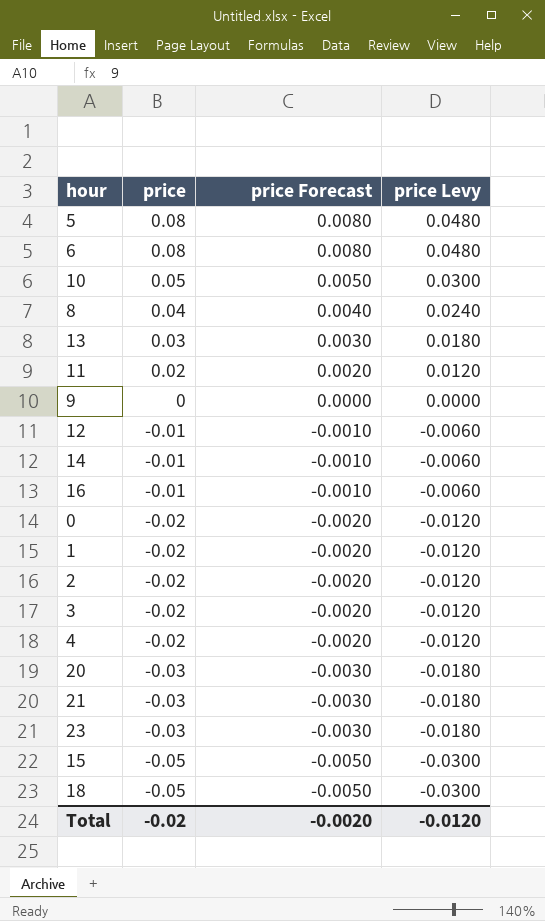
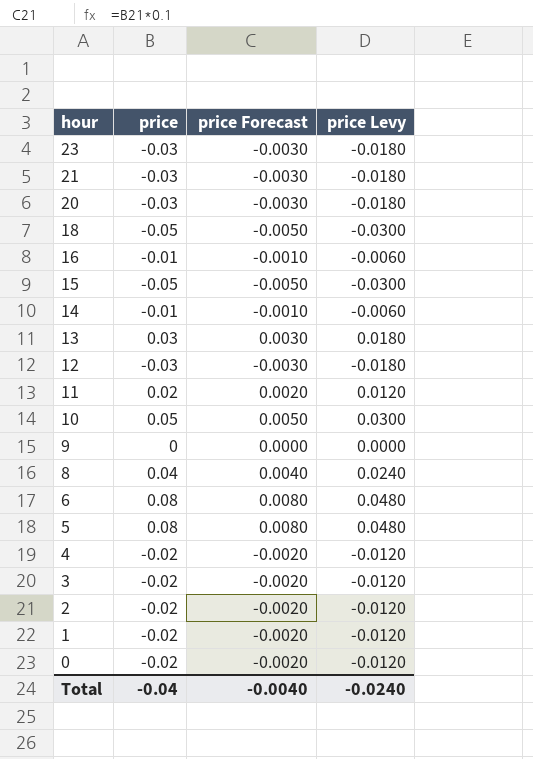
row order: price descending -> hour descending
12 | price: -0.01 -> -0.03
12 | price Forecast: -0.0010 -> -0.0030
12 | price Levy: -0.0060 -> -0.0180
Total | price: -0.02 -> -0.04
Total | price Forecast: -0.0020 -> -0.0040
Total | price Levy: -0.0120 -> -0.0240

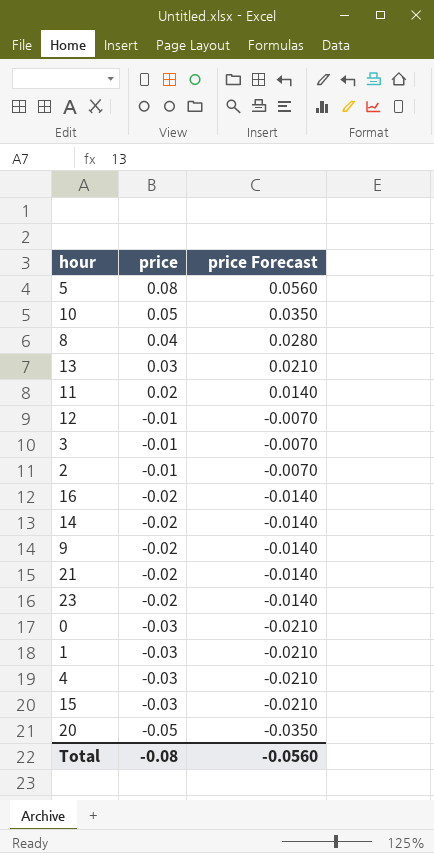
row order: hour descending -> price descending
column price Levy | formula: [price] * 0.6 -> none
column price Forecast | formula: [price] * 0.1 -> [price] * 0.7
row 18: -0.05 | -0.0050 | -0.0300 -> none
row 6: 0.08 | 0.0080 | 0.0480 -> none
12 | price: -0.03 -> -0.01
3 | price: -0.02 -> -0.01
2 | price: -0.02 -> -0.01
16 | price: -0.01 -> -0.02
14 | price: -0.01 -> -0.02
9 | price: 0 -> -0.02
21 | price: -0.03 -> -0.02
23 | price: -0.03 -> -0.02
0 | price: -0.02 -> -0.03
1 | price: -0.02 -> -0.03
4 | price: -0.02 -> -0.03
15 | price: -0.05 -> -0.03
20 | price: -0.03 -> -0.05
Total | price: -0.04 -> -0.08
Total | price Forecast: -0.0040 -> -0.0560

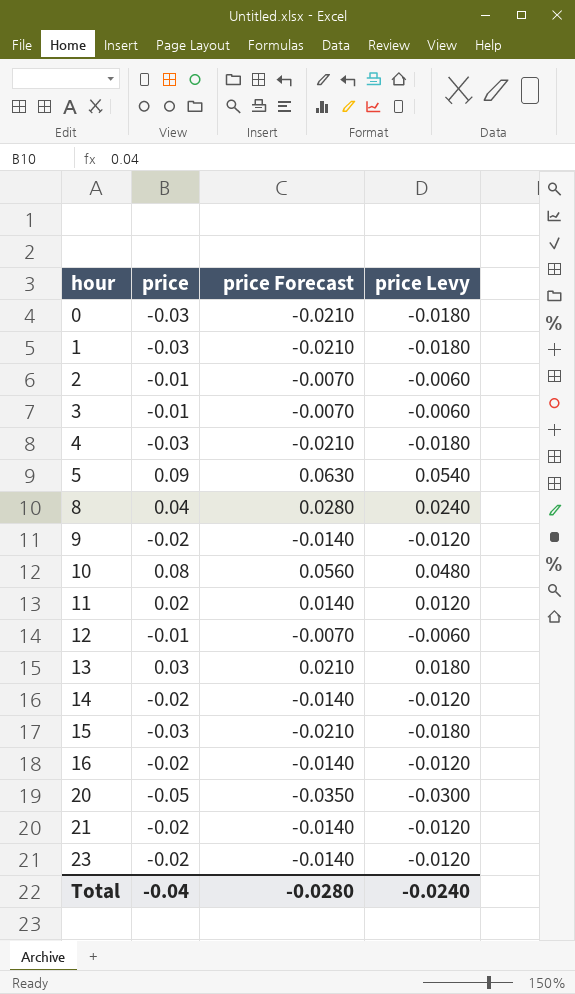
row order: price descending -> hour ascending
column price Levy | formula: none -> [price] * 0.6
5 | price: 0.08 -> 0.09
5 | price Forecast: 0.0560 -> 0.0630
10 | price: 0.05 -> 0.08
10 | price Forecast: 0.0350 -> 0.0560
Total | price: -0.08 -> -0.04
Total | price Forecast: -0.0560 -> -0.0280

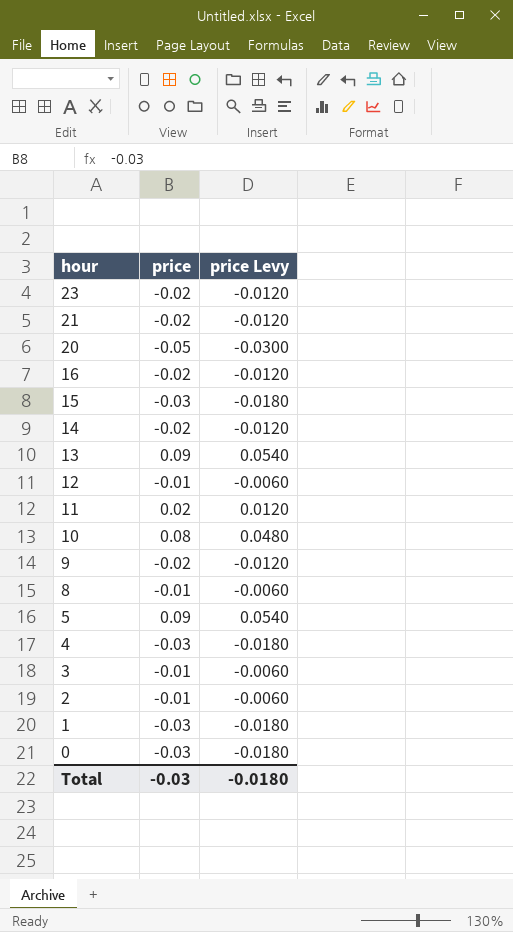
row order: hour ascending -> hour descending
column price Forecast | formula: [price] * 0.7 -> none
13 | price: 0.03 -> 0.09
13 | price Levy: 0.0180 -> 0.0540
8 | price: 0.04 -> -0.01
8 | price Levy: 0.0240 -> -0.0060
Total | price: -0.04 -> -0.03
Total | price Levy: -0.0240 -> -0.0180

